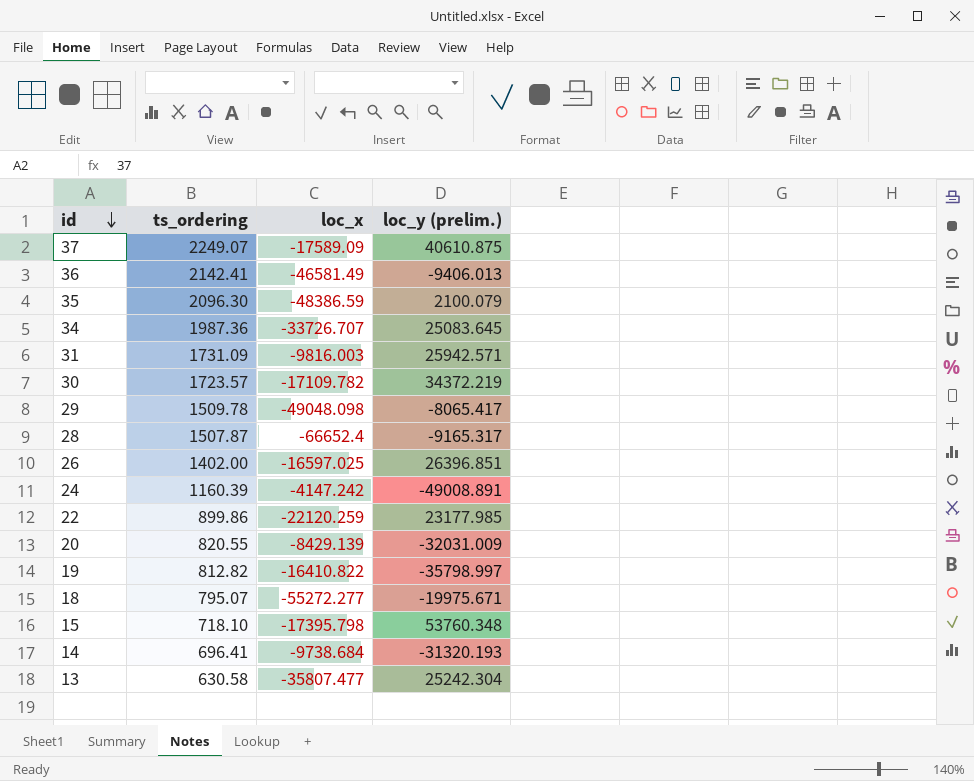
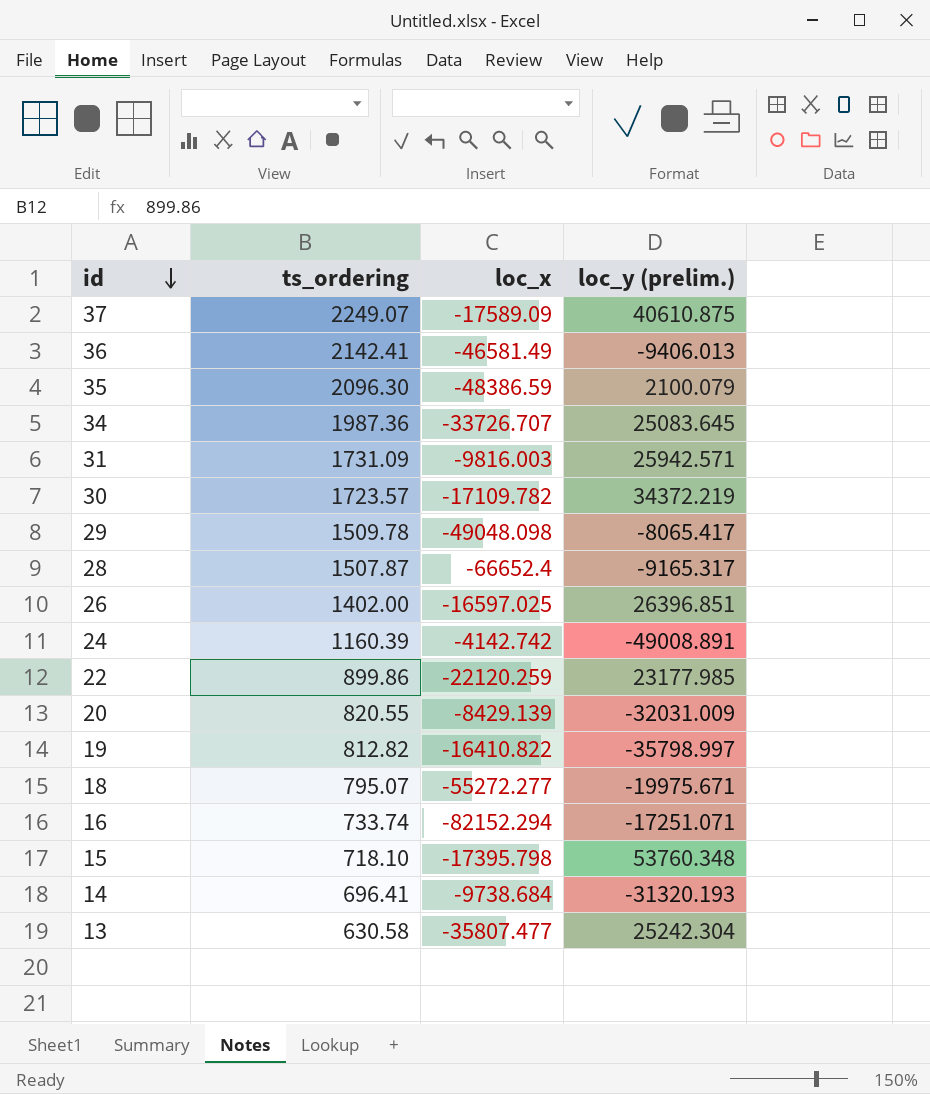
24 | loc_x: -4147.242 -> -4142.742
row 16: none -> 733.74 | -82152.294 | -17251.071

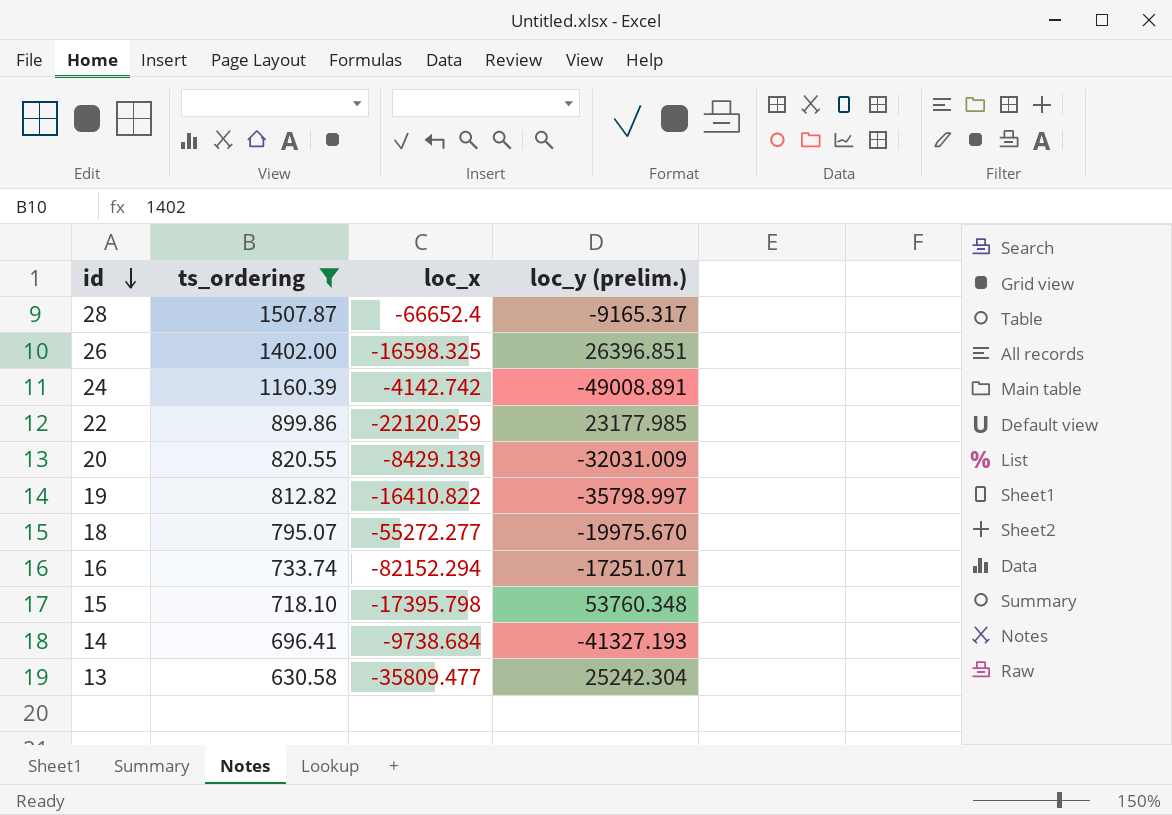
filter: none -> ts_ordering <= 1507.87
26 | loc_x: -16597.025 -> -16598.325
18 | loc_y (prelim.): -19975.671 -> -19975.670
14 | loc_y (prelim.): -31320.193 -> -41327.193
13 | loc_x: -35807.477 -> -35809.477

